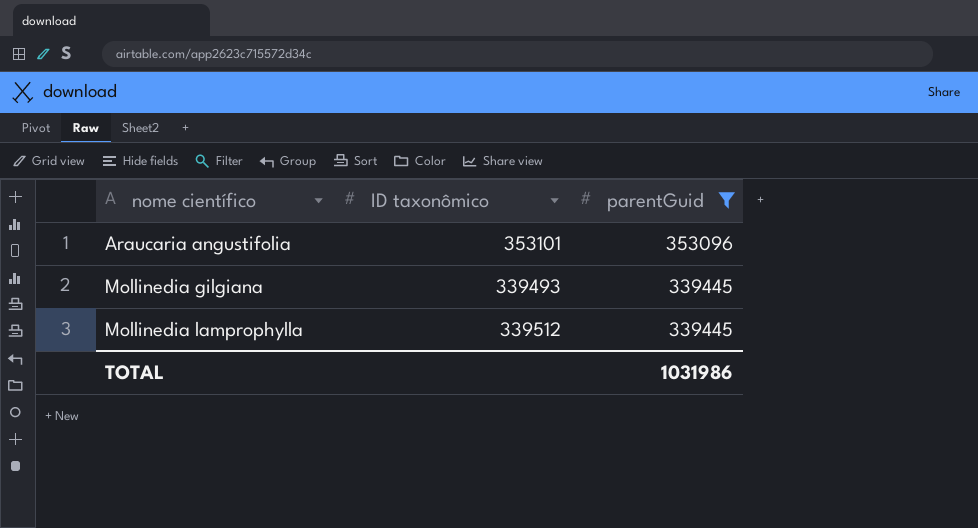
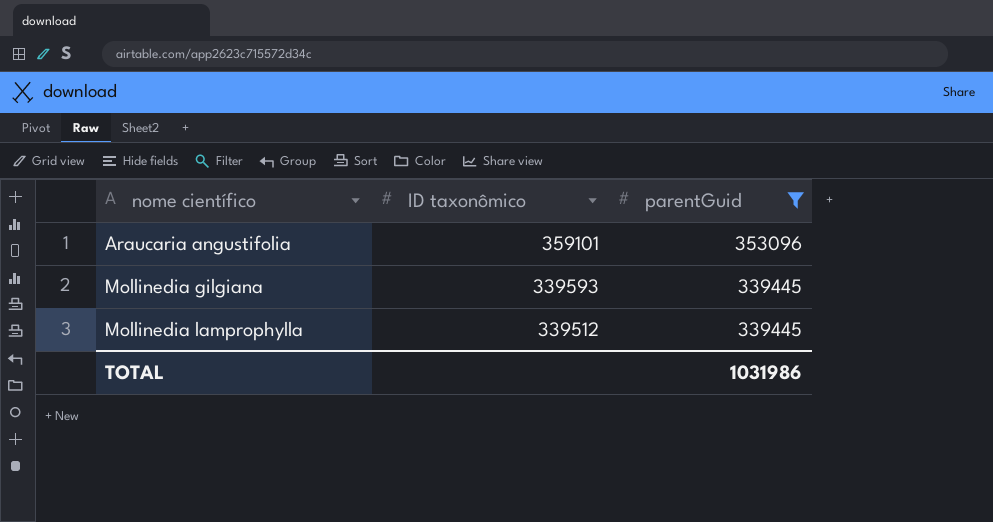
Araucaria angustifolia | ID taxonômico: 353101 -> 359101
Mollinedia gilgiana | ID taxonômico: 339493 -> 339593

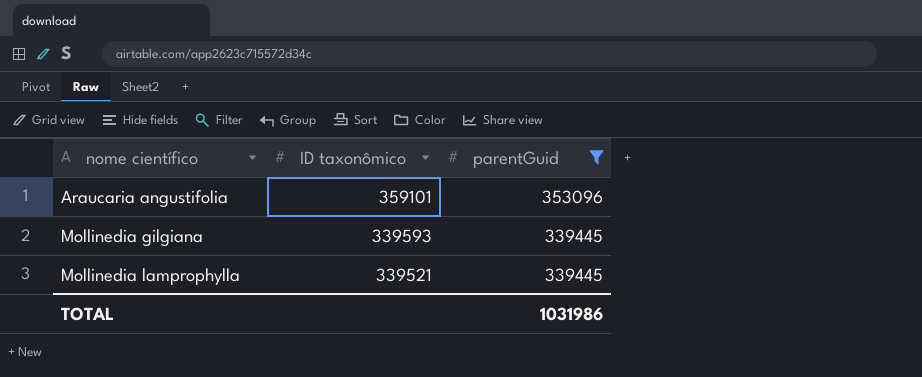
Mollinedia lamprophylla | ID taxonômico: 339512 -> 339521

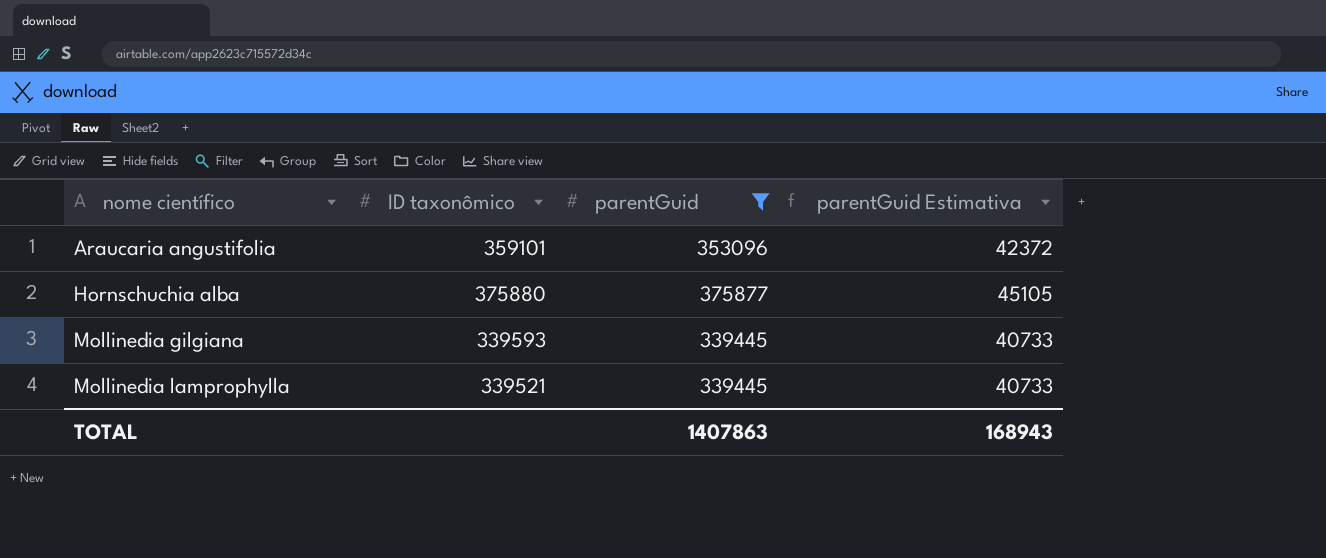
column parentGuid Estimativa | formula: none -> [parentGuid] * 0,12
row Hornschuchia alba: none -> 375880 | 375877 | 45105
TOTAL | parentGuid: 1031986 -> 1407863

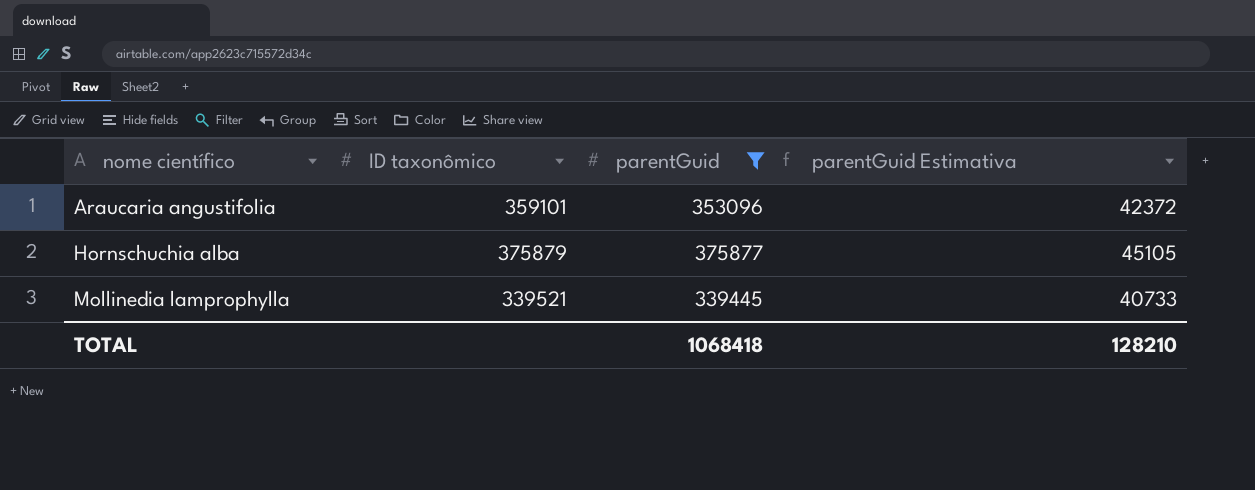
row Mollinedia gilgiana: 339593 | 339445 | 40733 -> none
Hornschuchia alba | ID taxonômico: 375880 -> 375879
TOTAL | parentGuid: 1407863 -> 1068418
TOTAL | parentGuid Estimativa: 168943 -> 128210

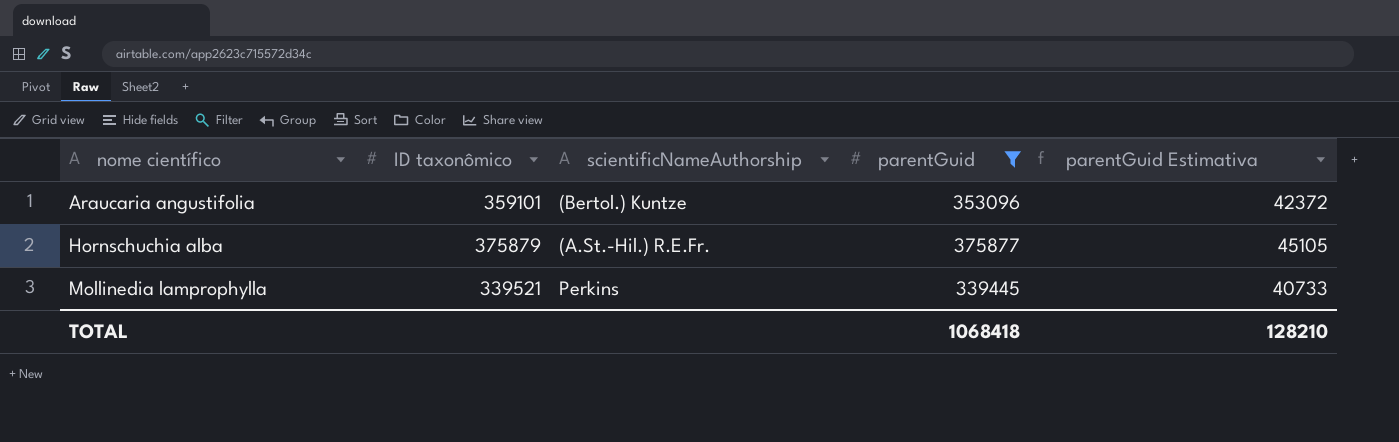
column scientificNameAuthorship | position: none -> 3

